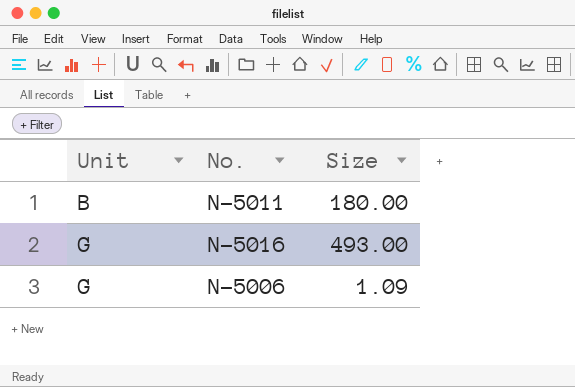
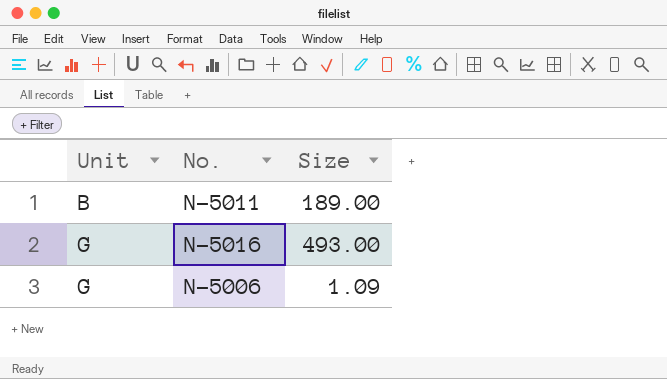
N-5011 | Size: 180.00 -> 189.00

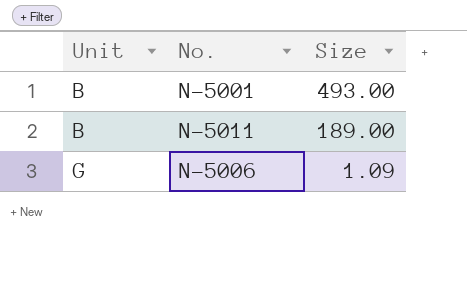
row N-5016: G | 493.00 -> none
row N-5001: none -> B | 493.00

